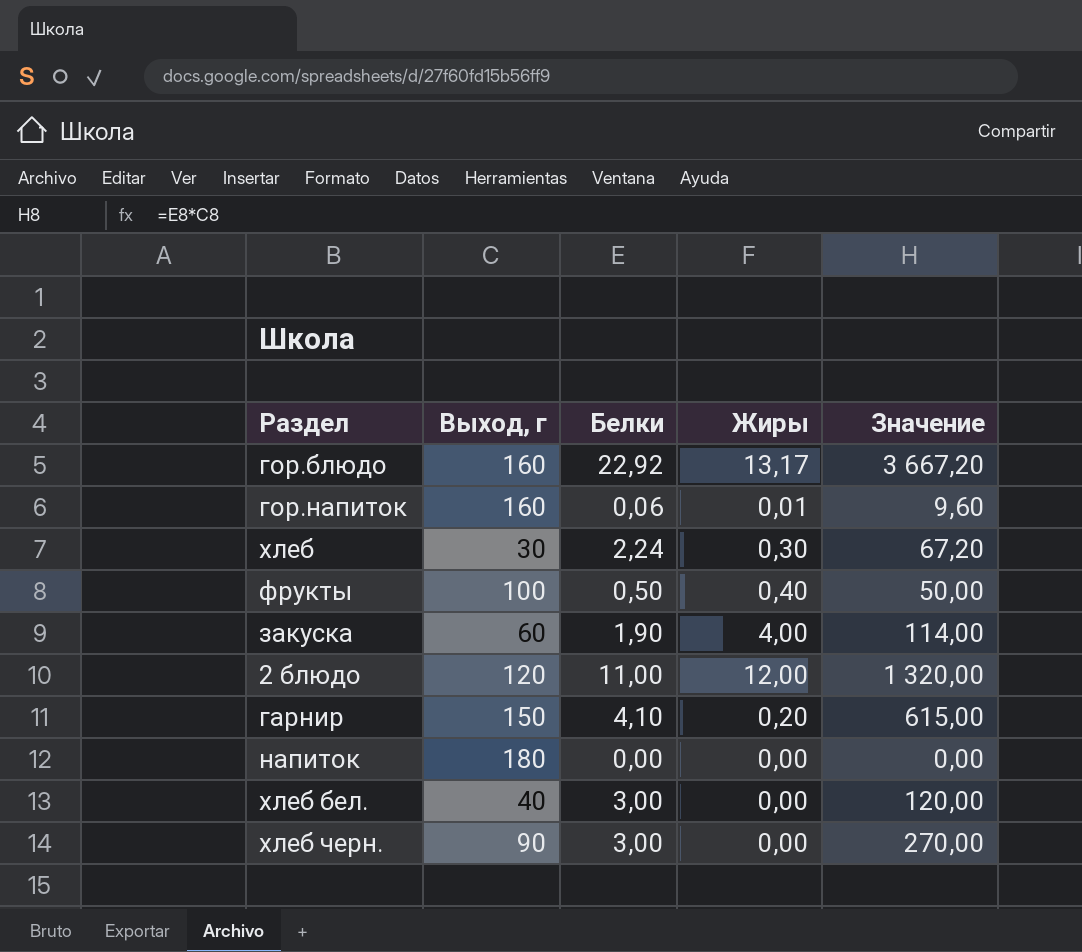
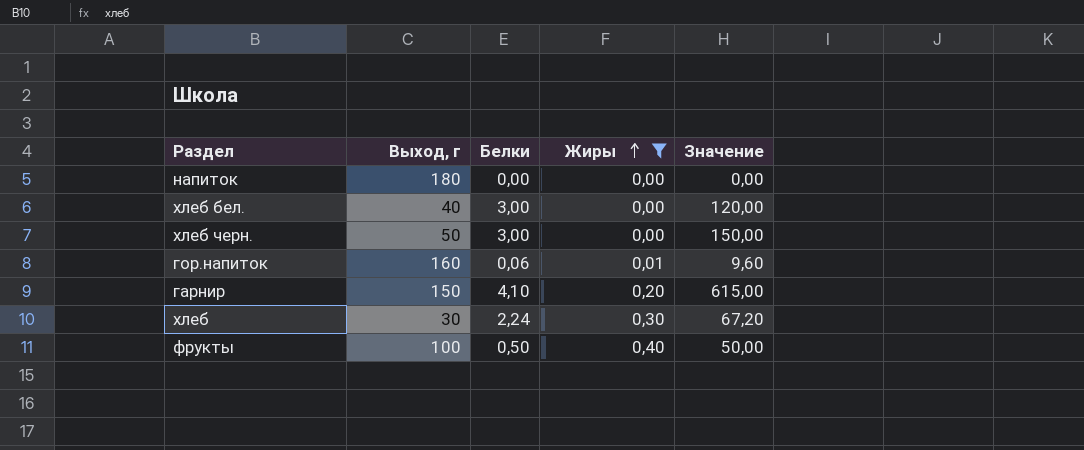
filter: none -> Жиры <= 0,40
row order: none -> Жиры ascending
хлеб черн. | Выход, г: 90 -> 50
хлеб черн. | Значение: 270,00 -> 150,00

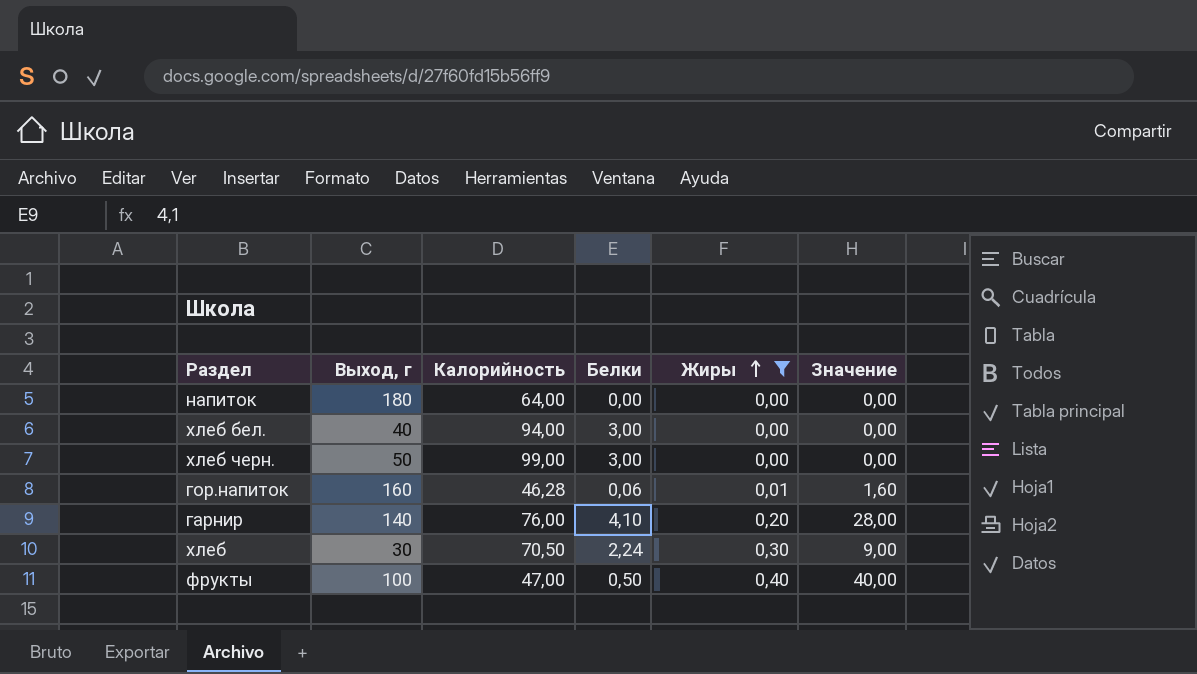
column Калорийность | position: none -> 3
column Значение | formula: [Выход, г] * [Белки] -> [Выход, г] * [Жиры]
гарнир | Выход, г: 150 -> 140

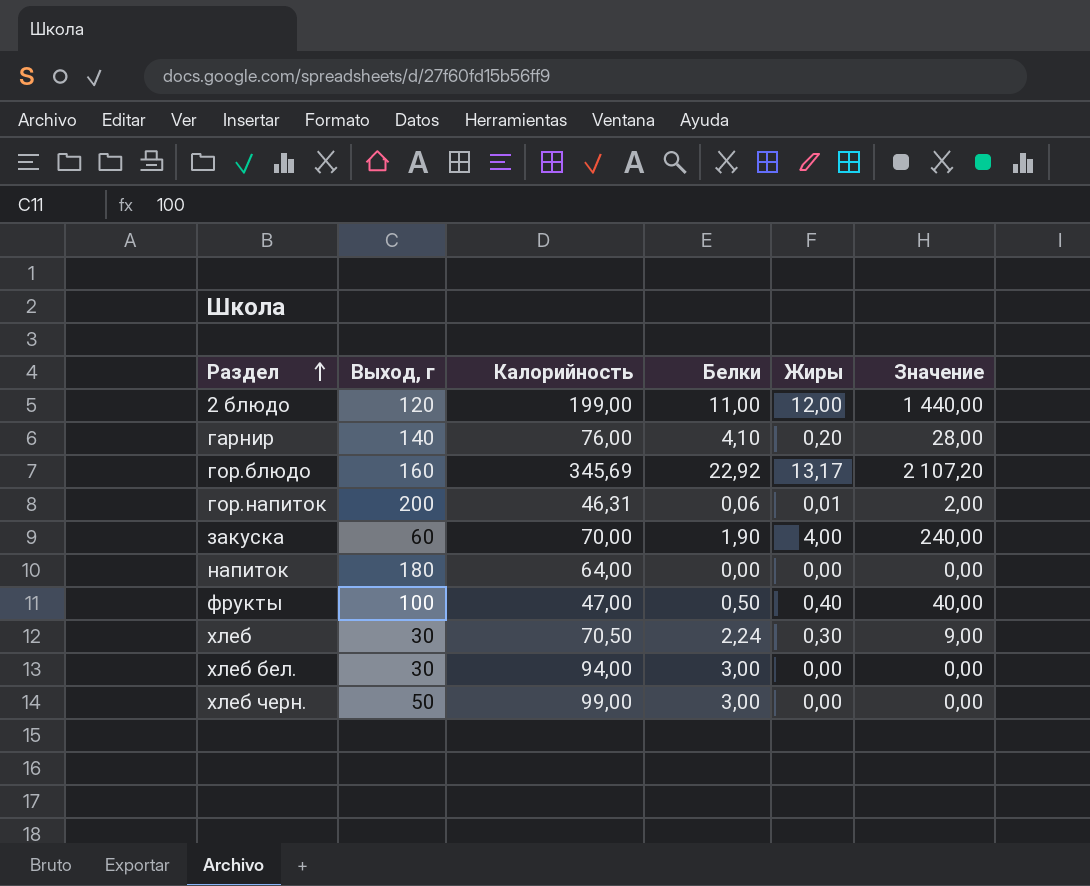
filter: Жиры <= 0,40 -> none
row order: Жиры ascending -> Раздел ascending
гор.напиток | Выход, г: 160 -> 200
гор.напиток | Калорийность: 46,28 -> 46,31
гор.напиток | Значение: 1,60 -> 2,00
хлеб бел. | Выход, г: 40 -> 30

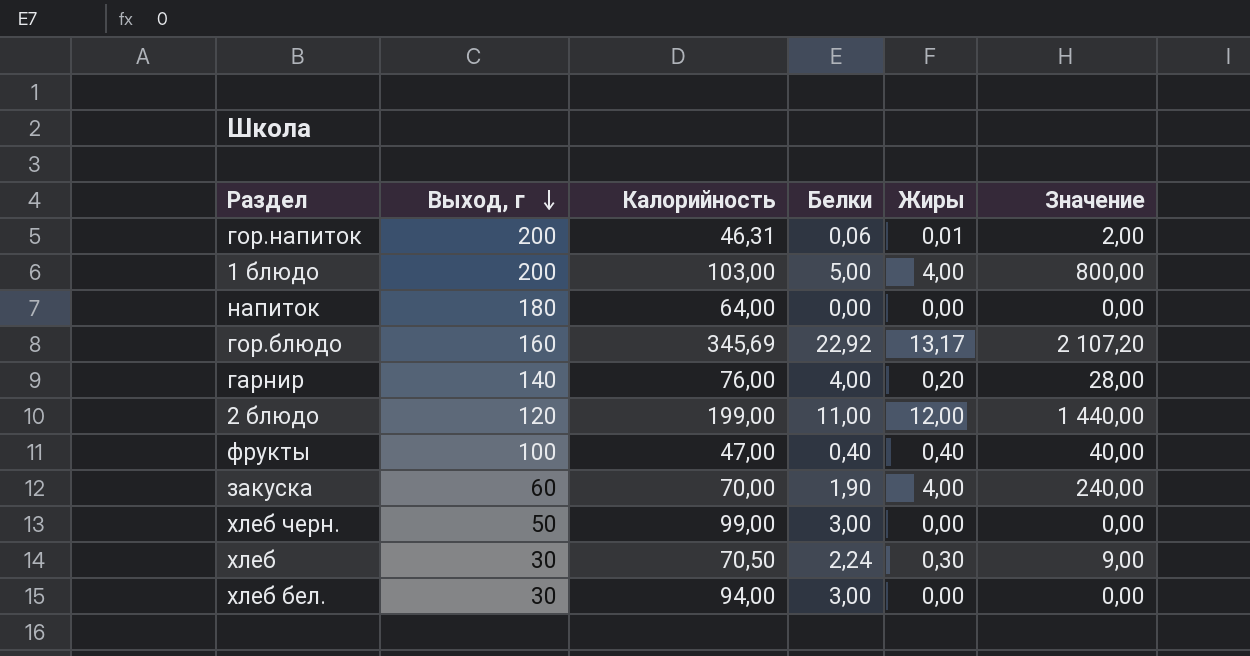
row order: Раздел ascending -> Выход, г descending
row 1 блюдо: none -> 200 | 103,00 | 5,00 | 4,00 | 800,00
гарнир | Белки: 4,10 -> 4,00
фрукты | Белки: 0,50 -> 0,40

